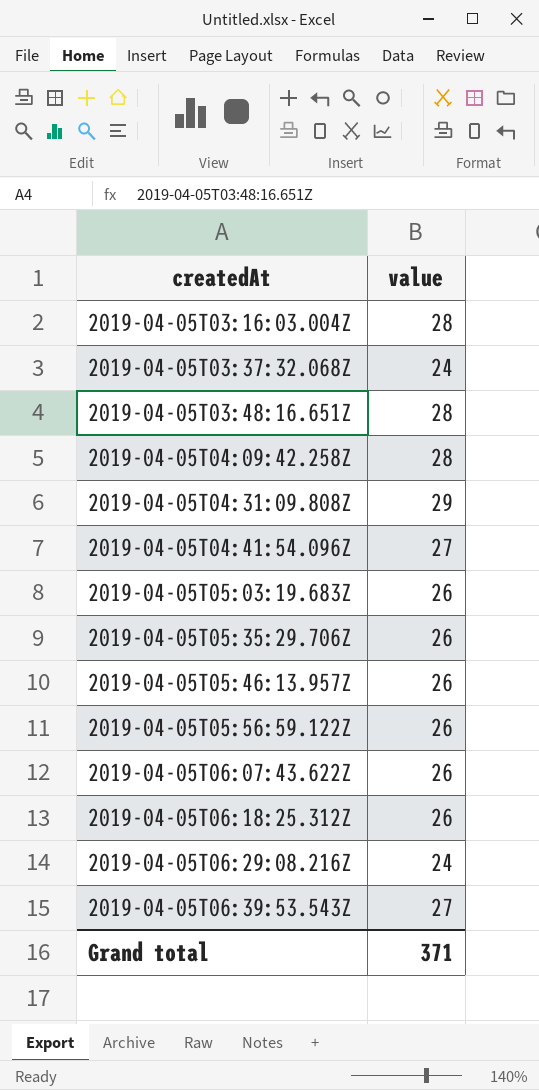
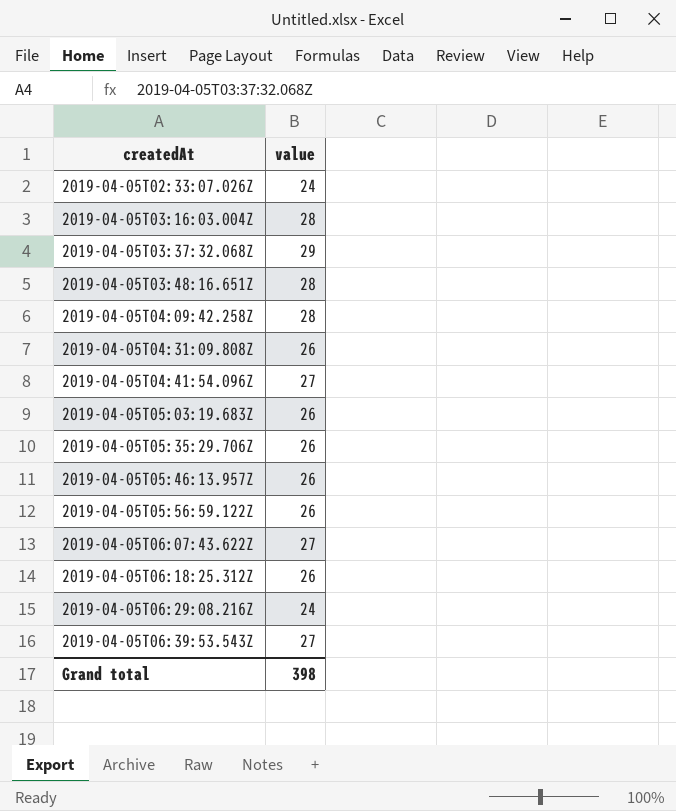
row 2019-04-05T02:33:07.026Z: none -> 24
2019-04-05T03:37:32.068Z | value: 24 -> 29
2019-04-05T04:31:09.808Z | value: 29 -> 26
2019-04-05T06:07:43.622Z | value: 26 -> 27
Grand total | value: 371 -> 398

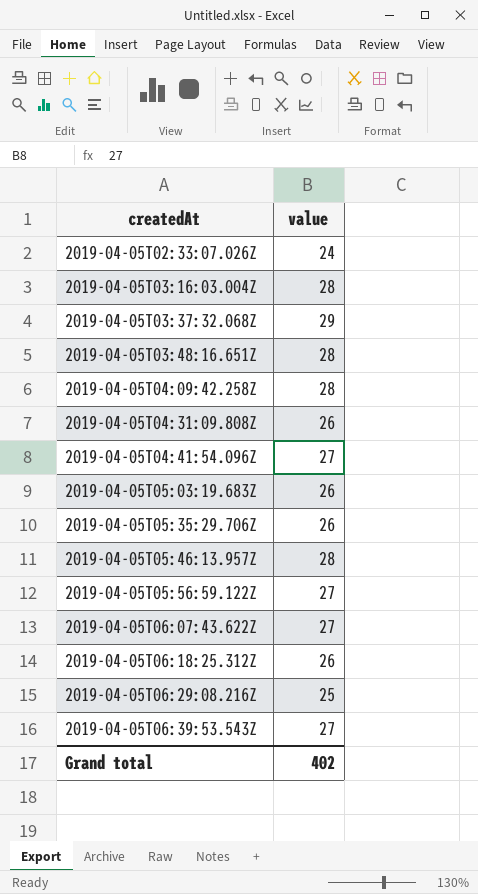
2019-04-05T05:46:13.957Z | value: 26 -> 28
2019-04-05T05:56:59.122Z | value: 26 -> 27
2019-04-05T06:29:08.216Z | value: 24 -> 25
Grand total | value: 398 -> 402

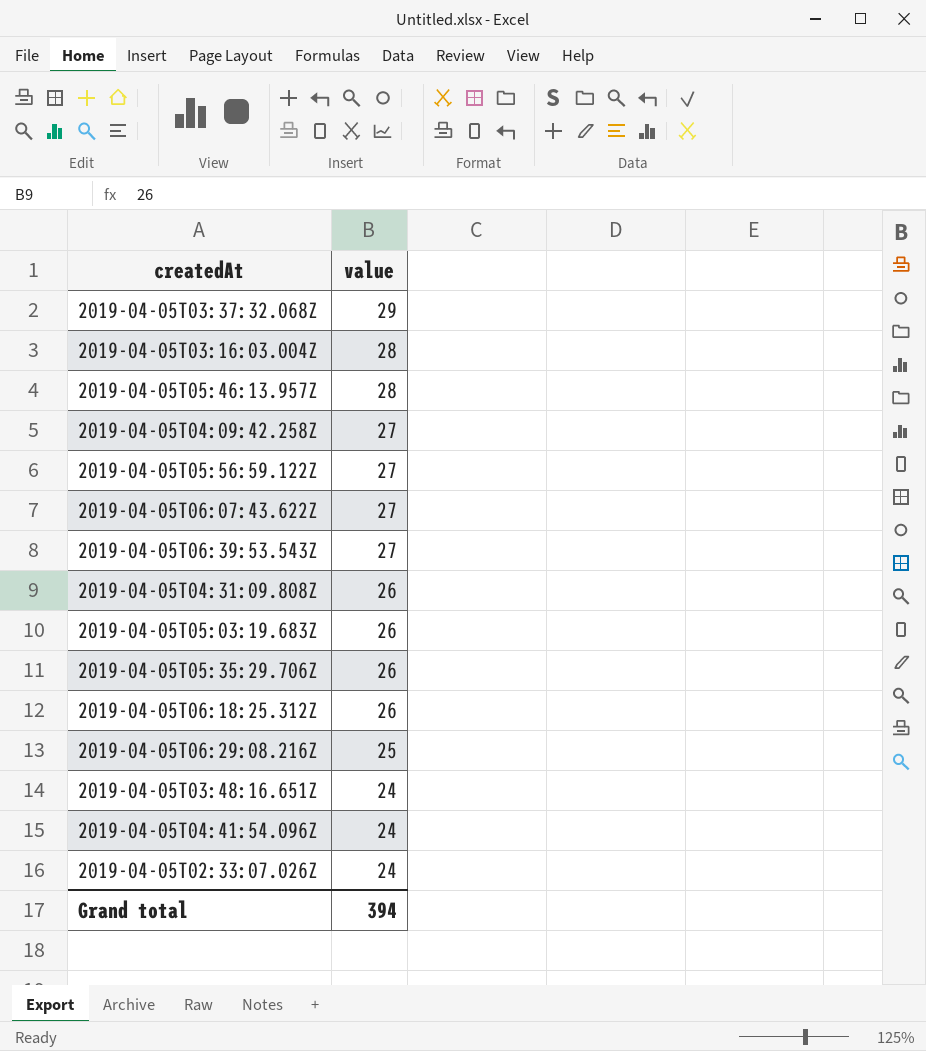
row order: createdAt ascending -> value descending
2019-04-05T04:09:42.258Z | value: 28 -> 27
2019-04-05T03:48:16.651Z | value: 28 -> 24
2019-04-05T04:41:54.096Z | value: 27 -> 24
Grand total | value: 402 -> 394

